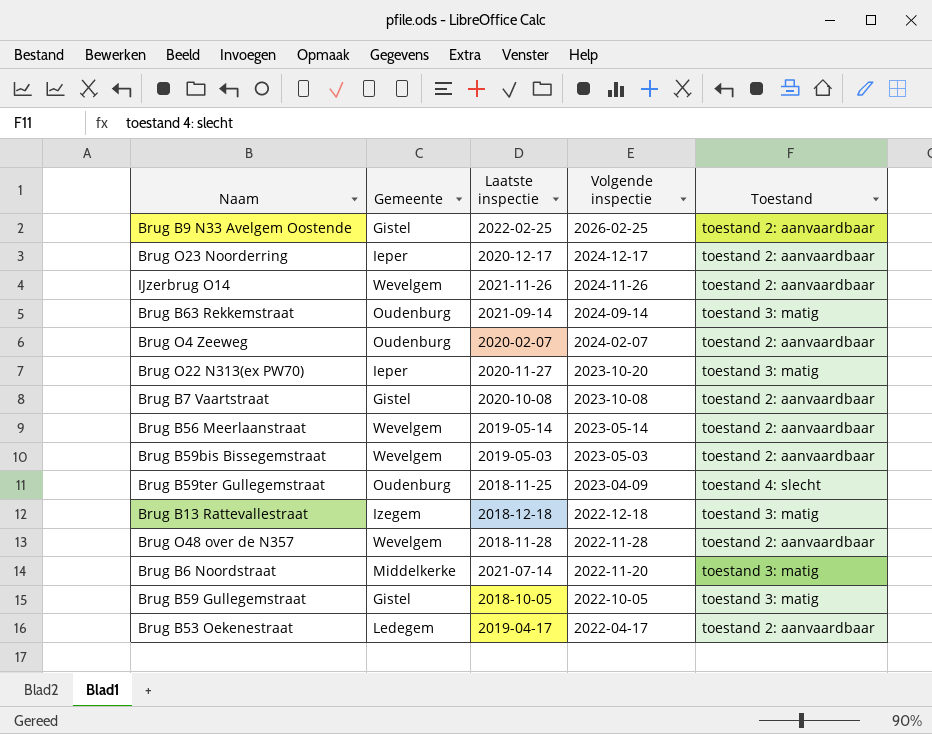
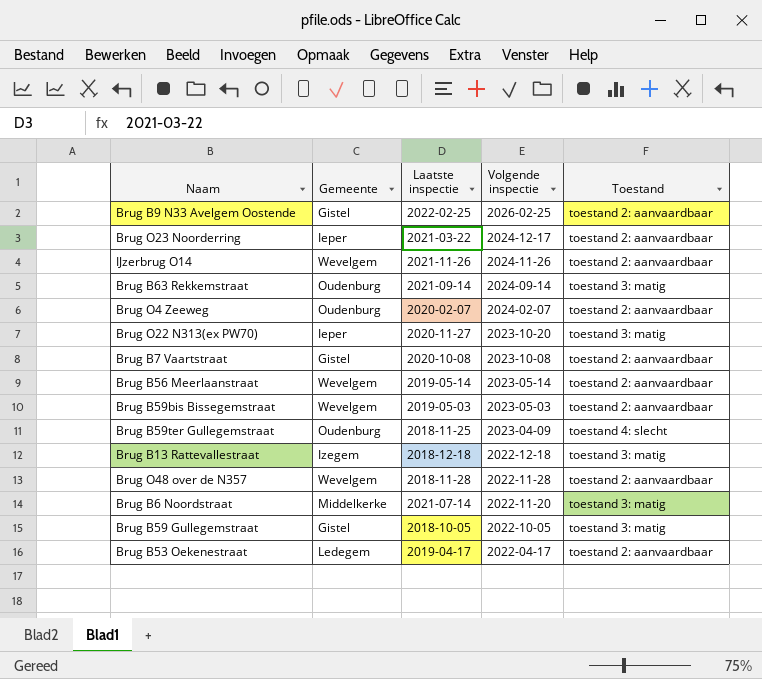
Brug O23 Noorderring | Laatste inspectie: 2020-12-17 -> 2021-03-22

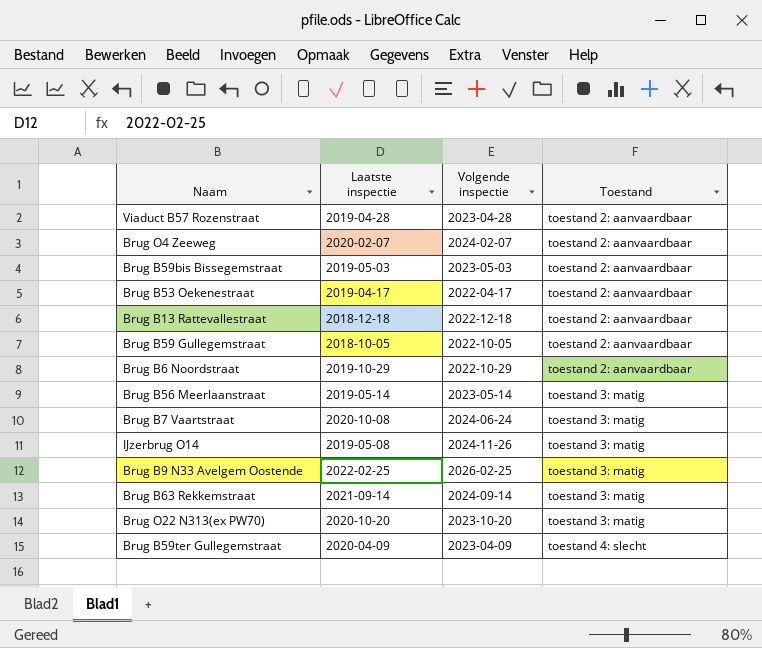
row order: Volgende inspectie descending -> Toestand ascending
column Gemeente | position: 2 -> none
row Brug O23 Noorderring: Ieper | 2021-03-22 | 2024-12-17 | toestand 2: aanvaardbaar -> none
row Brug O48 over de N357: Wevelgem | 2018-11-28 | 2022-11-28 | toestand 2: aanvaardbaar -> none
row Viaduct B57 Rozenstraat: none -> 2019-04-28 | 2023-04-28 | toestand 2: aanvaardbaar
Brug B13 Rattevallestraat | Toestand: toestand 3: matig -> toestand 2: aanvaardbaar
Brug B59 Gullegemstraat | Toestand: toestand 3: matig -> toestand 2: aanvaardbaar
Brug B6 Noordstraat | Laatste inspectie: 2021-07-14 -> 2019-10-29
Brug B6 Noordstraat | Volgende inspectie: 2022-11-20 -> 2022-10-29
Brug B6 Noordstraat | Toestand: toestand 3: matig -> toestand 2: aanvaardbaar
Brug B56 Meerlaanstraat | Toestand: toestand 2: aanvaardbaar -> toestand 3: matig
Brug B7 Vaartstraat | Volgende inspectie: 2023-10-08 -> 2024-06-24
Brug B7 Vaartstraat | Toestand: toestand 2: aanvaardbaar -> toestand 3: matig
IJzerbrug O14 | Laatste inspectie: 2021-11-26 -> 2019-05-08
IJzerbrug O14 | Toestand: toestand 2: aanvaardbaar -> toestand 3: matig
Brug B9 N33 Avelgem Oostende | Toestand: toestand 2: aanvaardbaar -> toestand 3: matig
Brug O22 N313(ex PW70) | Laatste inspectie: 2020-11-27 -> 2020-10-20
Brug B59ter Gullegemstraat | Laatste inspectie: 2018-11-25 -> 2020-04-09

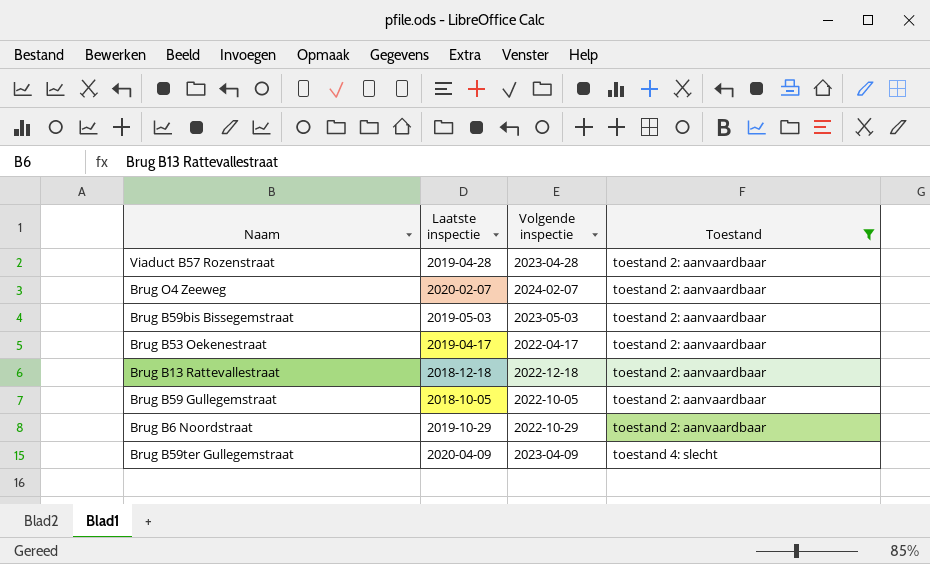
filter: none -> Toestand != toestand 3: matig

